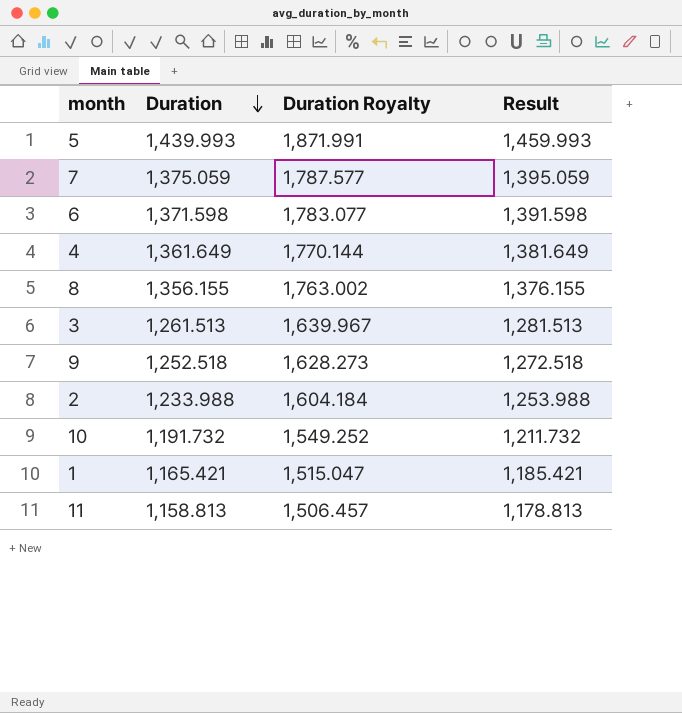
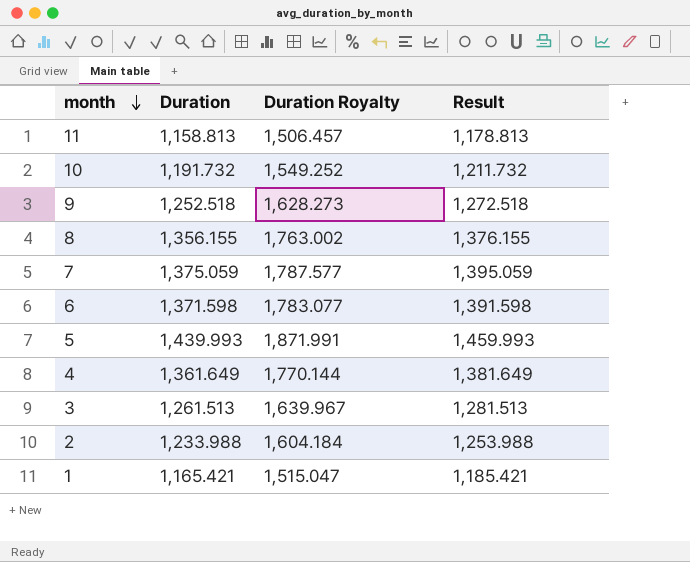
row order: Duration descending -> month descending

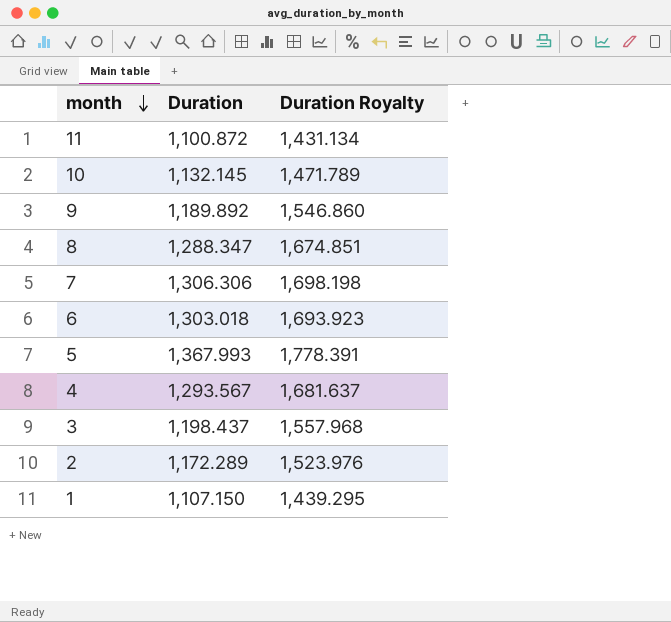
column Result | formula: [Duration] + 20 -> none
11 | Duration: 1,158.813 -> 1,100.872
11 | Duration Royalty: 1,506.457 -> 1,431.134
10 | Duration: 1,191.732 -> 1,132.145
10 | Duration Royalty: 1,549.252 -> 1,471.789
9 | Duration: 1,252.518 -> 1,189.892
9 | Duration Royalty: 1,628.273 -> 1,546.860
8 | Duration: 1,356.155 -> 1,288.347
8 | Duration Royalty: 1,763.002 -> 1,674.851
7 | Duration: 1,375.059 -> 1,306.306
7 | Duration Royalty: 1,787.577 -> 1,698.198
6 | Duration: 1,371.598 -> 1,303.018
6 | Duration Royalty: 1,783.077 -> 1,693.923
5 | Duration: 1,439.993 -> 1,367.993
5 | Duration Royalty: 1,871.991 -> 1,778.391
4 | Duration: 1,361.649 -> 1,293.567
4 | Duration Royalty: 1,770.144 -> 1,681.637
3 | Duration: 1,261.513 -> 1,198.437
3 | Duration Royalty: 1,639.967 -> 1,557.968
2 | Duration: 1,233.988 -> 1,172.289
2 | Duration Royalty: 1,604.184 -> 1,523.976
1 | Duration: 1,165.421 -> 1,107.150
1 | Duration Royalty: 1,515.047 -> 1,439.295

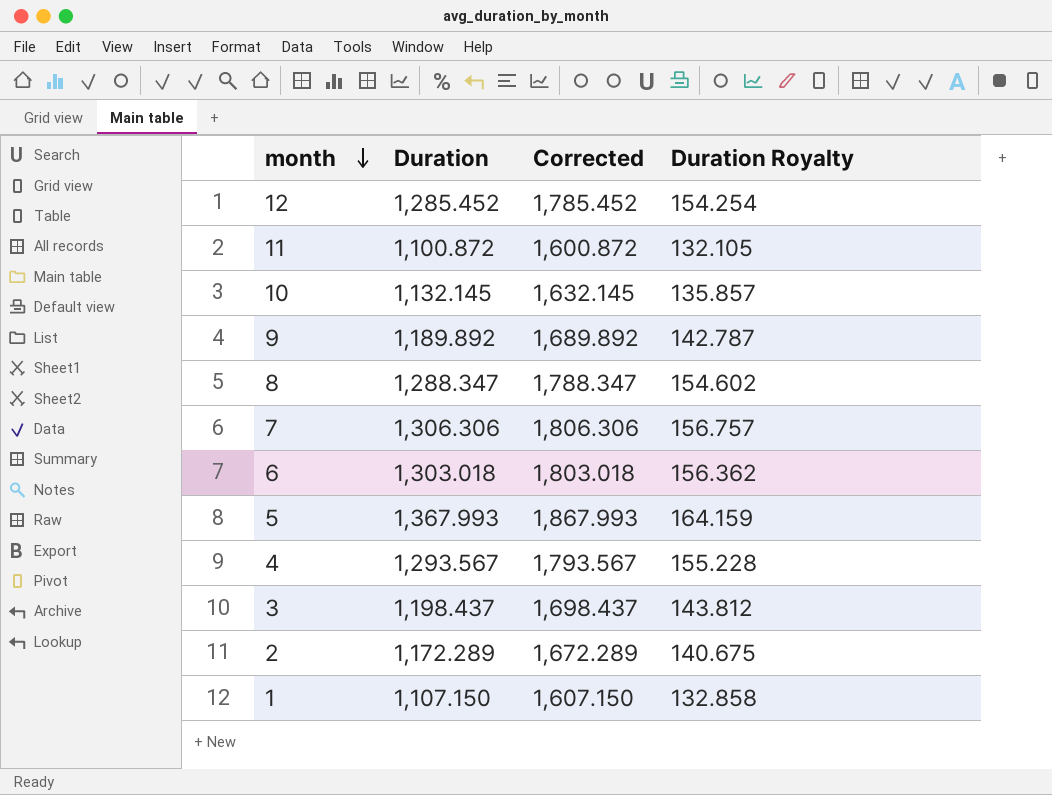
column Corrected | formula: none -> [Duration] + 500
column Duration Royalty | formula: [Duration] * 1.3 -> [Duration] * 0.12
row 12: none -> 1,285.452 | 1,785.452 | 154.254

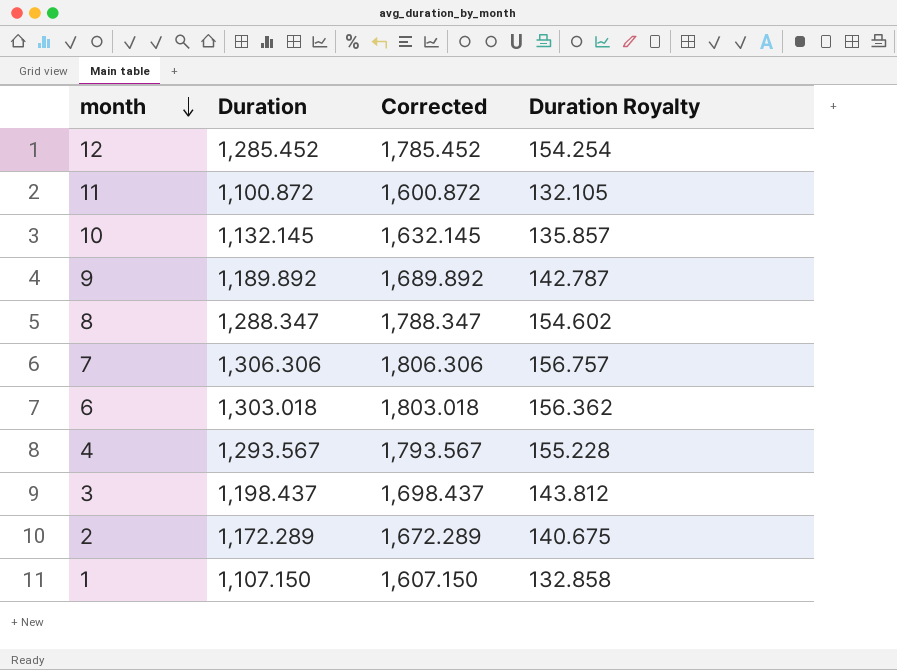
row 5: 1,367.993 | 1,867.993 | 164.159 -> none

